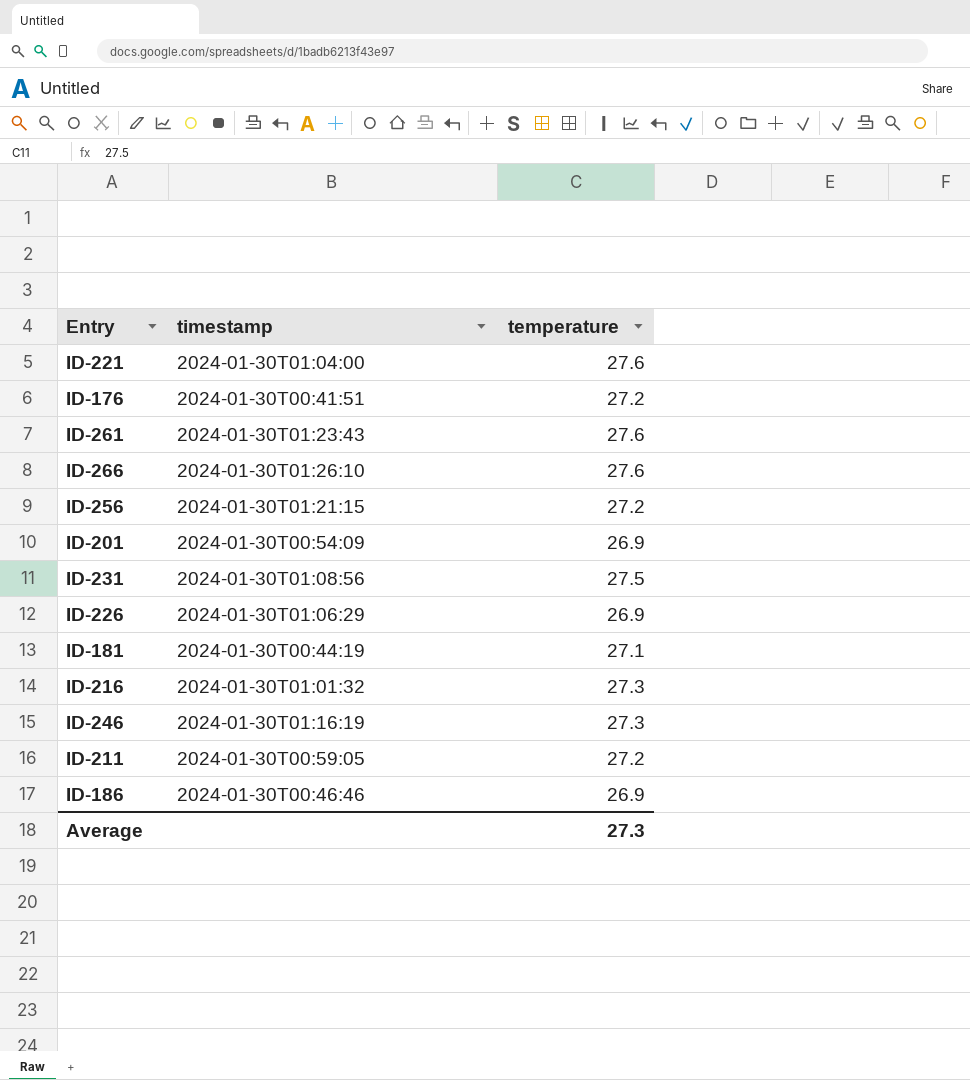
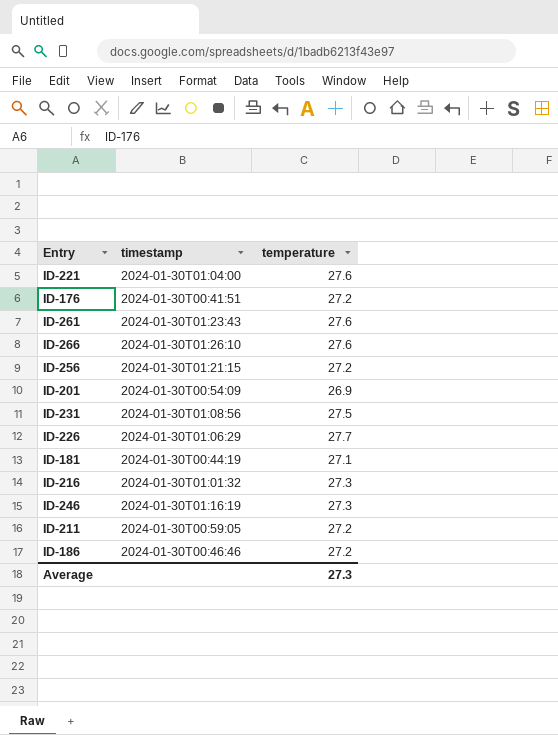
ID-226 | temperature: 26.9 -> 27.7
ID-186 | temperature: 26.9 -> 27.2

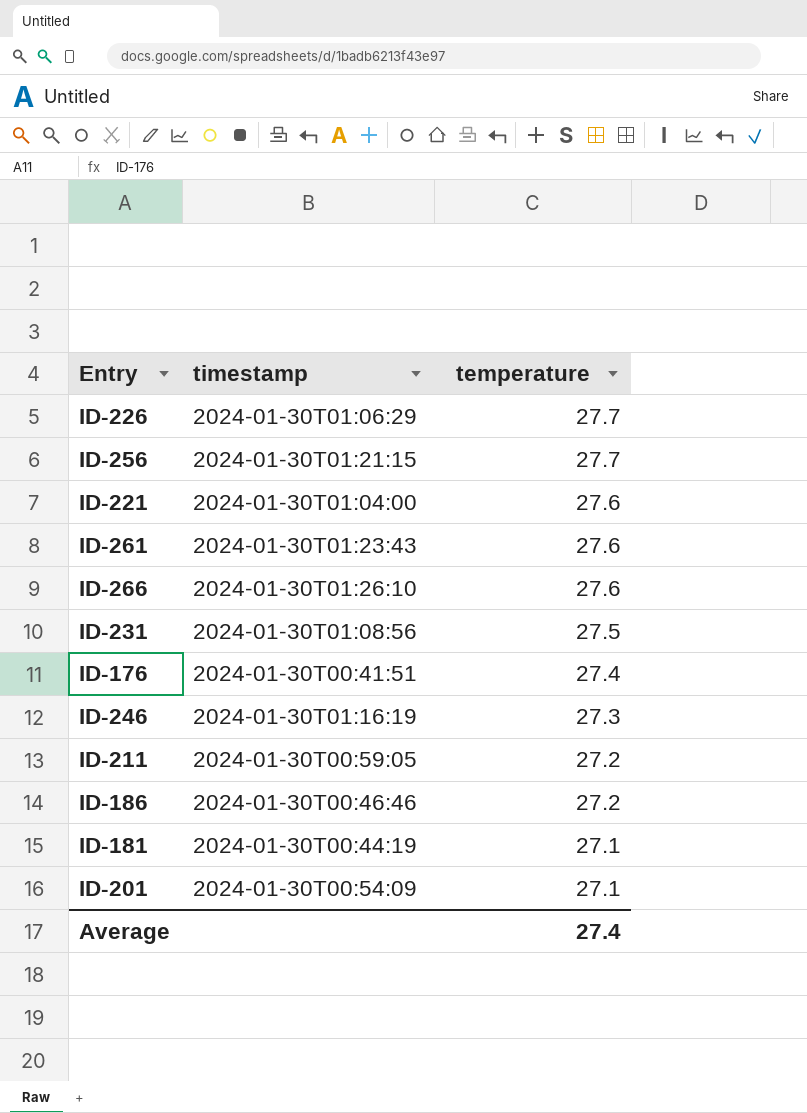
row order: none -> temperature descending
row ID-216: 2024-01-30T01:01:32 | 27.3 -> none
ID-256 | temperature: 27.2 -> 27.7
ID-176 | temperature: 27.2 -> 27.4
ID-201 | temperature: 26.9 -> 27.1
Average | temperature: 27.3 -> 27.4

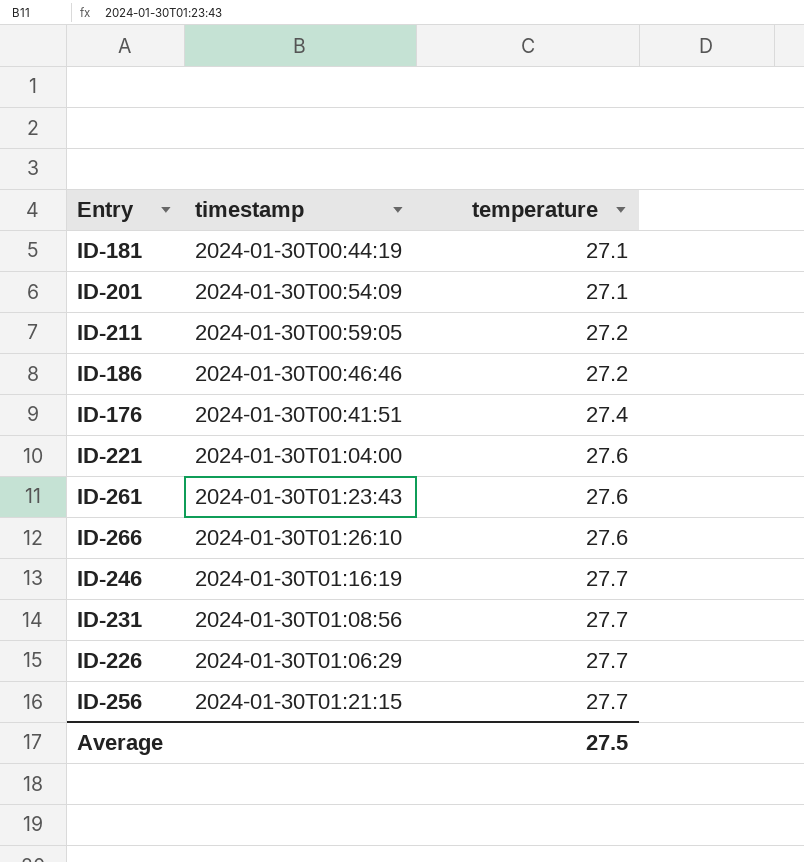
row order: temperature descending -> temperature ascending
ID-246 | temperature: 27.3 -> 27.7
ID-231 | temperature: 27.5 -> 27.7
Average | temperature: 27.4 -> 27.5

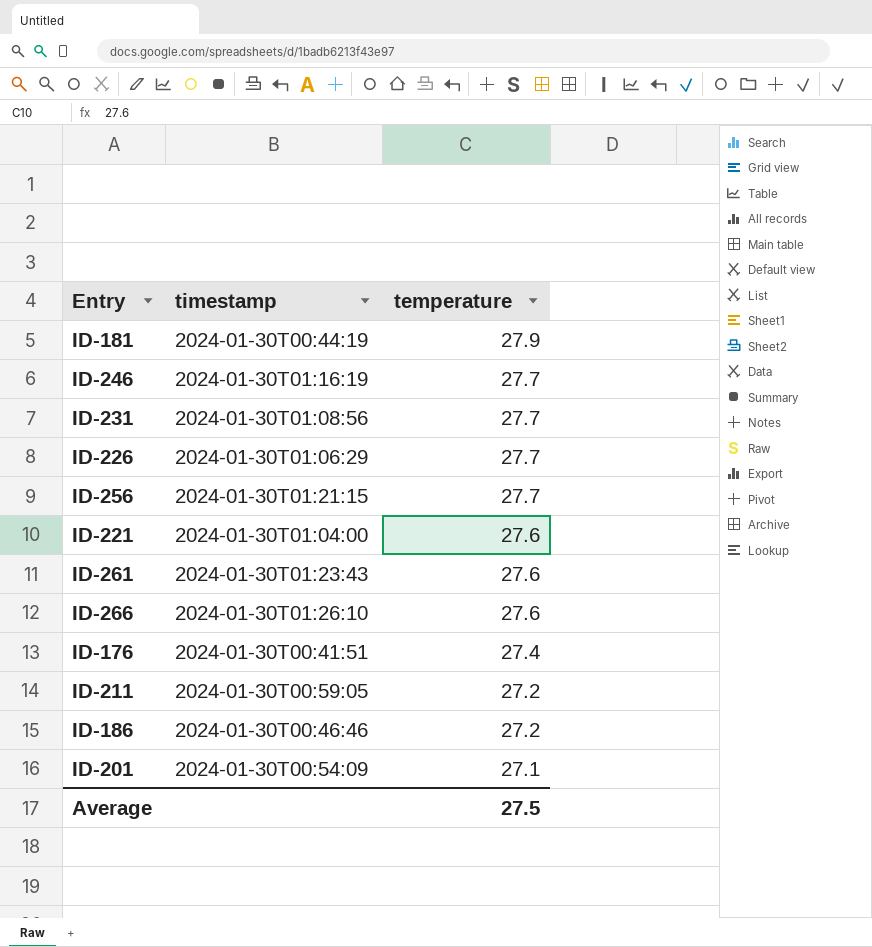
row order: temperature ascending -> temperature descending
ID-181 | temperature: 27.1 -> 27.9

